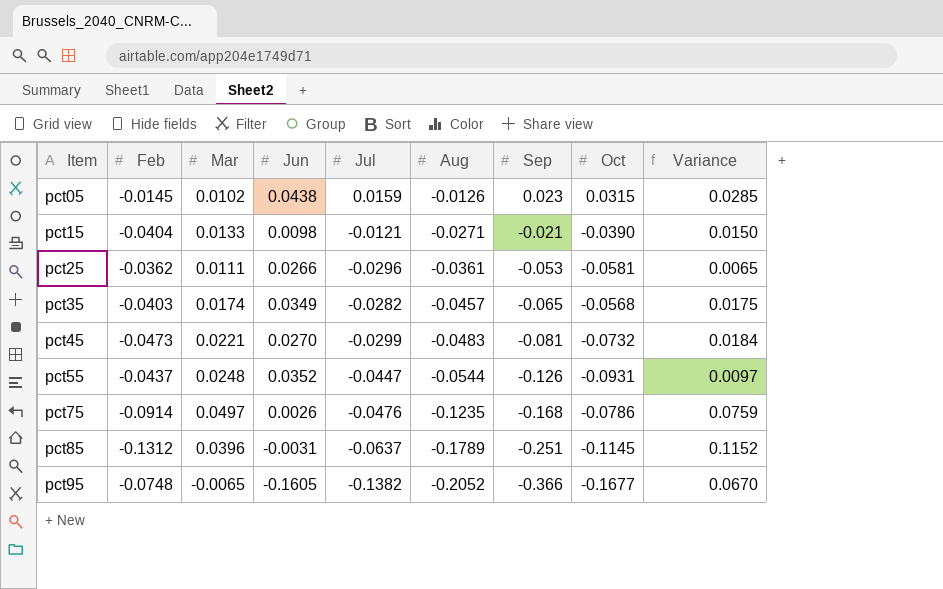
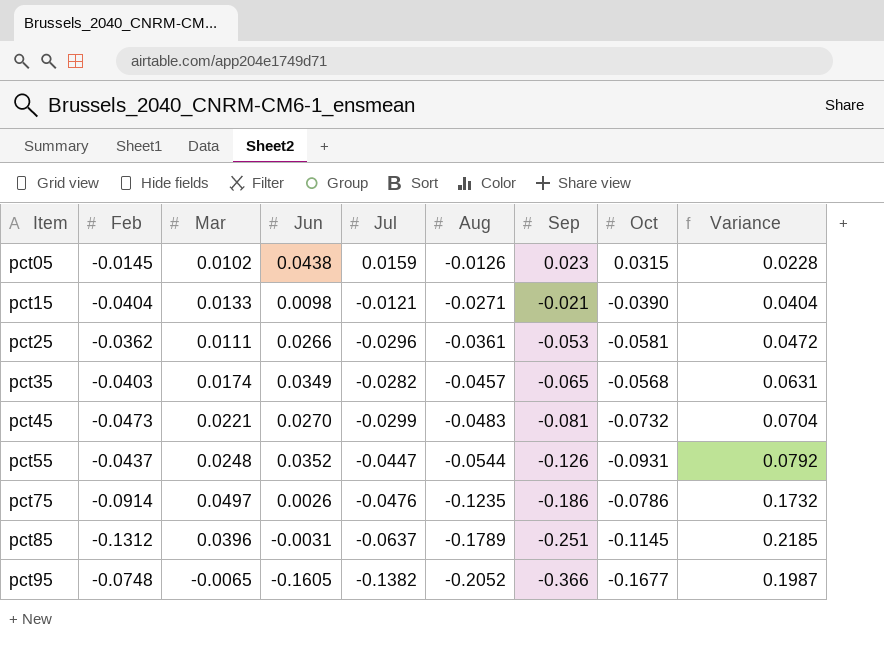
column Variance | formula: [Jul] - [Aug] -> [Mar] - [Aug]
pct75 | Sep: -0.168 -> -0.186

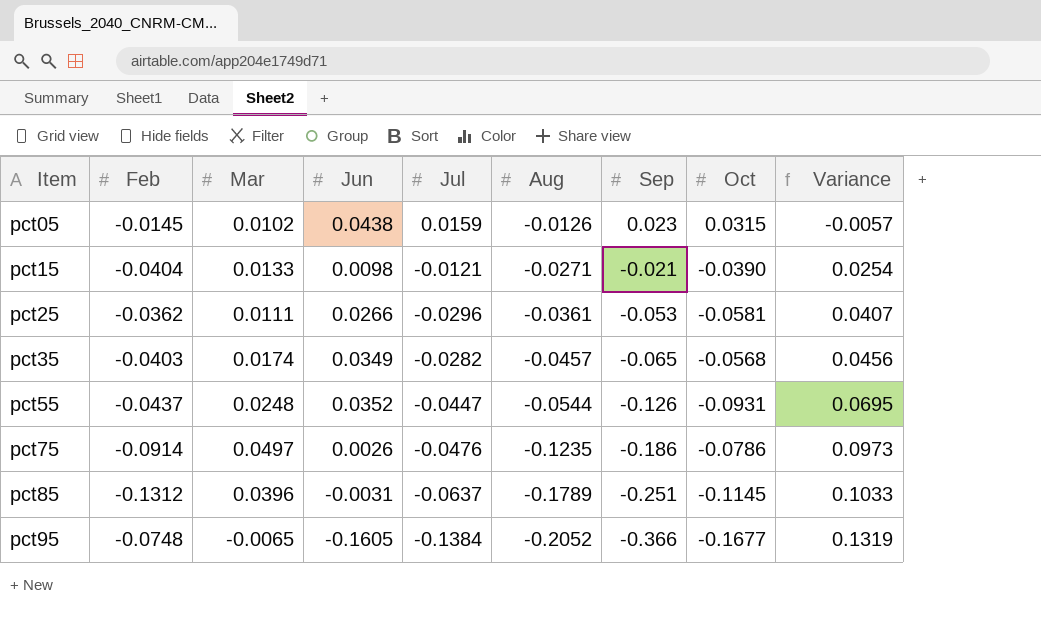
column Variance | formula: [Mar] - [Aug] -> [Mar] - [Jul]
row pct45: -0.0473 | 0.0221 | 0.0270 | -0.0299 | -0.0483 | -0.081 | -0.0732 | 0.0704 -> none
pct95 | Jul: -0.1382 -> -0.1384

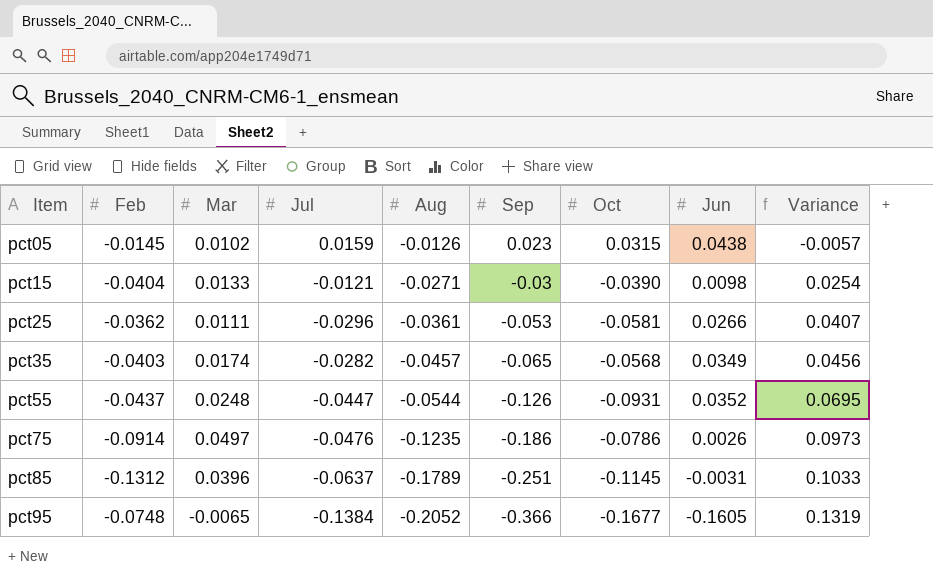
column Jun | position: 4 -> 8
pct15 | Sep: -0.021 -> -0.03

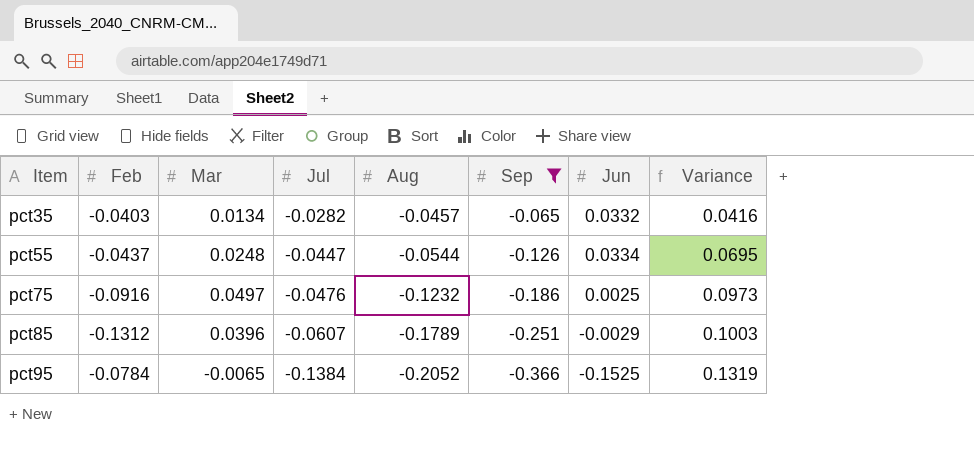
filter: none -> Sep <= -0.065
column Oct | position: 7 -> none
pct35 | Mar: 0.0174 -> 0.0134
pct35 | Jun: 0.0349 -> 0.0332
pct35 | Variance: 0.0456 -> 0.0416
pct55 | Jun: 0.0352 -> 0.0334
pct75 | Feb: -0.0914 -> -0.0916
pct75 | Aug: -0.1235 -> -0.1232
pct75 | Jun: 0.0026 -> 0.0025
pct85 | Jul: -0.0637 -> -0.0607
pct85 | Jun: -0.0031 -> -0.0029
pct85 | Variance: 0.1033 -> 0.1003
pct95 | Feb: -0.0748 -> -0.0784
pct95 | Jun: -0.1605 -> -0.1525

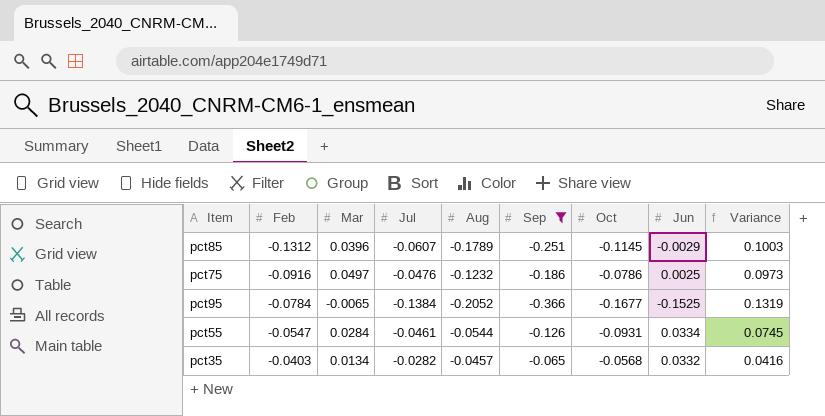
row order: Item ascending -> Feb ascending
column Oct | position: none -> 7
pct55 | Feb: -0.0437 -> -0.0547
pct55 | Mar: 0.0248 -> 0.0284
pct55 | Jul: -0.0447 -> -0.0461
pct55 | Variance: 0.0695 -> 0.0745

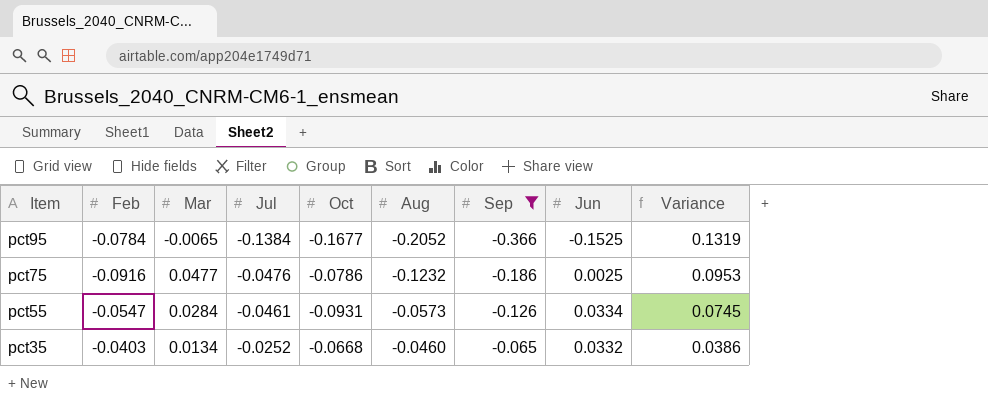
row order: Feb ascending -> Item descending
column Oct | position: 7 -> 5
row pct85: -0.1312 | 0.0396 | -0.0607 | -0.1789 | -0.251 | -0.1145 | -0.0029 | 0.1003 -> none
pct75 | Mar: 0.0497 -> 0.0477
pct75 | Variance: 0.0973 -> 0.0953
pct55 | Aug: -0.0544 -> -0.0573
pct35 | Jul: -0.0282 -> -0.0252
pct35 | Oct: -0.0568 -> -0.0668
pct35 | Aug: -0.0457 -> -0.0460
pct35 | Variance: 0.0416 -> 0.0386

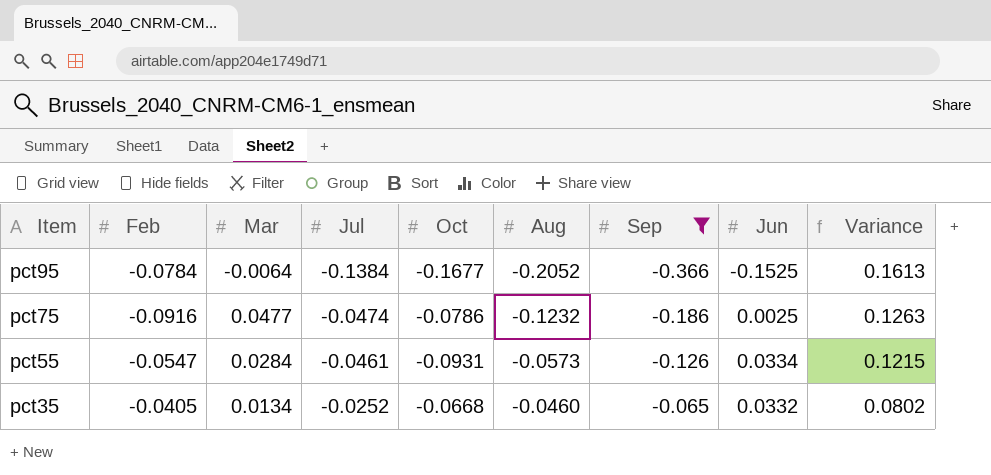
column Variance | formula: [Mar] - [Jul] -> [Mar] - [Oct]
pct95 | Mar: -0.0065 -> -0.0064
pct75 | Jul: -0.0476 -> -0.0474
pct35 | Feb: -0.0403 -> -0.0405

